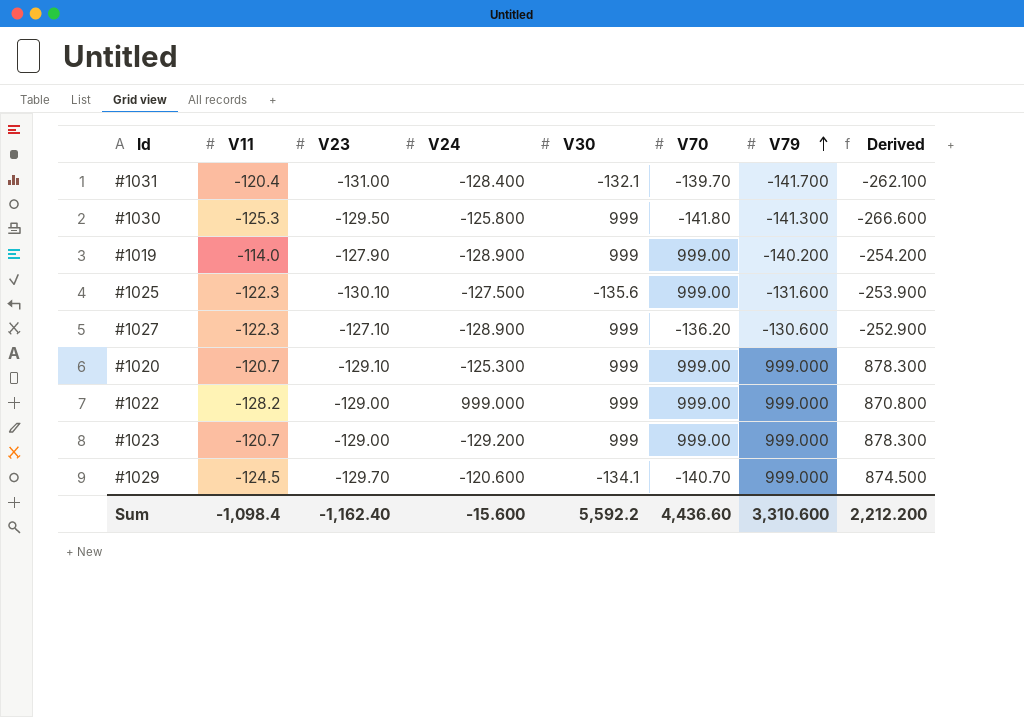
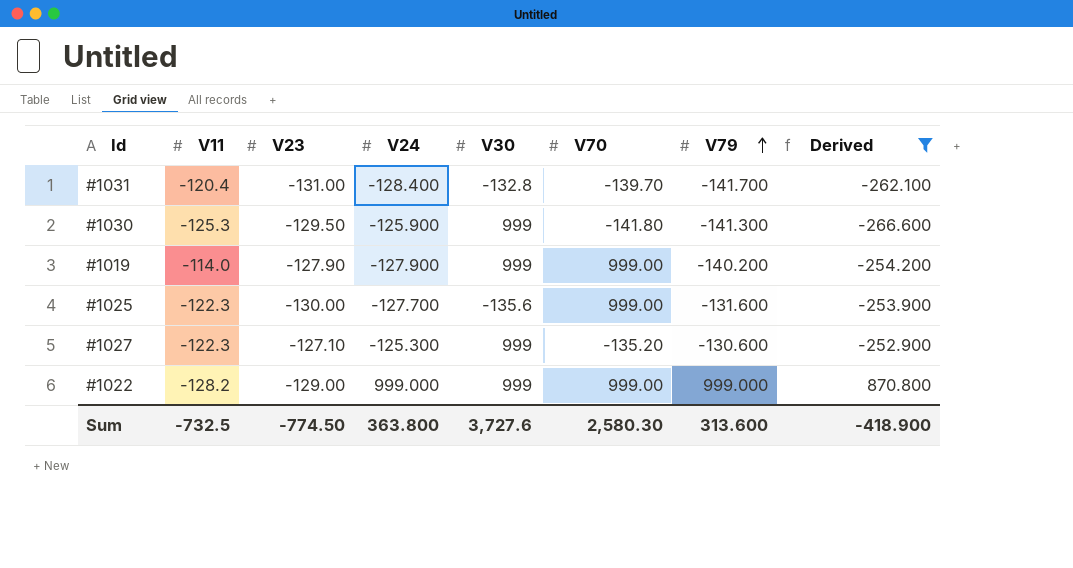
filter: none -> Derived <= 870.800
#1031 | V30: -132.1 -> -132.8
#1030 | V24: -125.800 -> -125.900
#1019 | V24: -128.900 -> -127.900
#1025 | V23: -130.10 -> -130.00
#1025 | V24: -127.500 -> -127.700
#1027 | V24: -128.900 -> -125.300
#1027 | V70: -136.20 -> -135.20
Sum | V11: -1,098.4 -> -732.5
Sum | V23: -1,162.40 -> -774.50
Sum | V24: -15.600 -> 363.800
Sum | V30: 5,592.2 -> 3,727.6
Sum | V70: 4,436.60 -> 2,580.30
Sum | V79: 3,310.600 -> 313.600
Sum | Derived: 2,212.200 -> -418.900

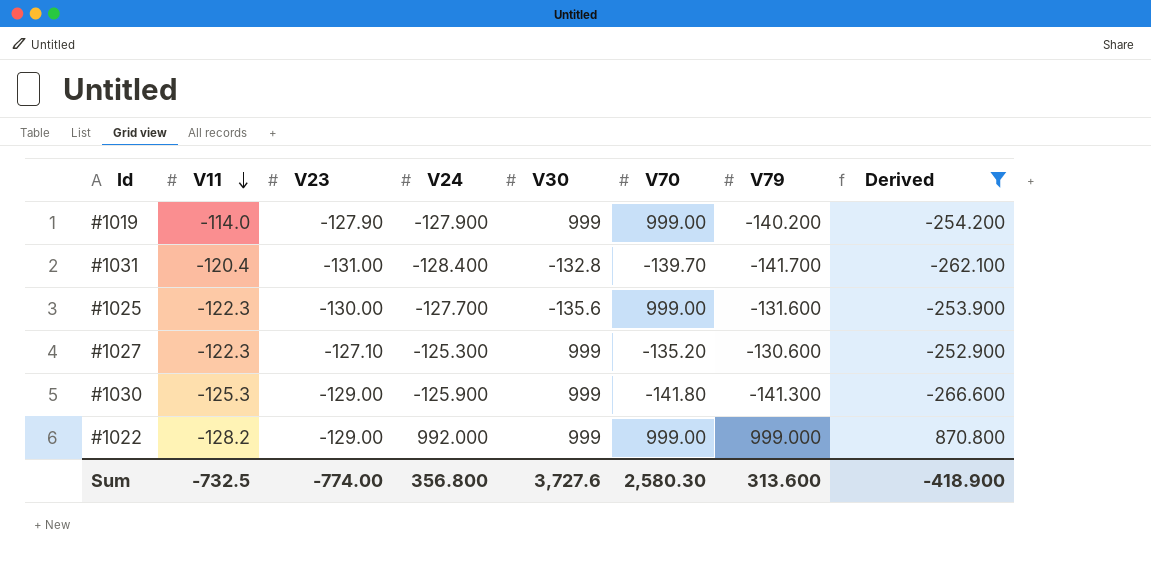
row order: V79 ascending -> V11 descending
#1030 | V23: -129.50 -> -129.00
#1022 | V24: 999.000 -> 992.000
Sum | V23: -774.50 -> -774.00
Sum | V24: 363.800 -> 356.800

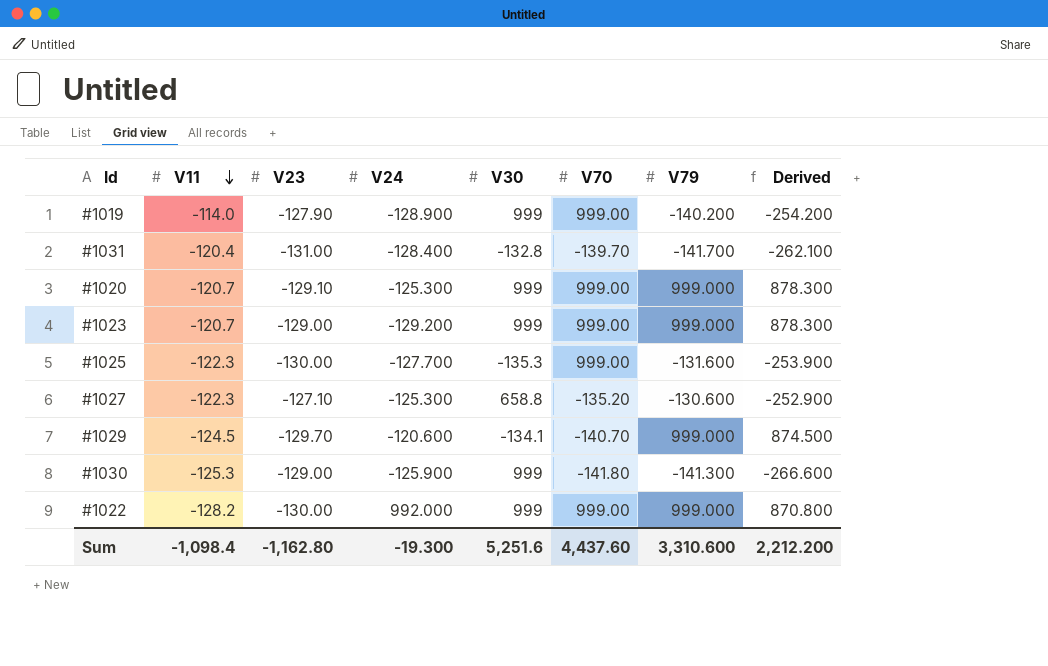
filter: Derived <= 870.800 -> none
#1019 | V24: -127.900 -> -128.900
#1025 | V30: -135.6 -> -135.3
#1027 | V30: 999 -> 658.8
#1022 | V23: -129.00 -> -130.00
Sum | V11: -732.5 -> -1,098.4
Sum | V23: -774.00 -> -1,162.80
Sum | V24: 356.800 -> -19.300
Sum | V30: 3,727.6 -> 5,251.6
Sum | V70: 2,580.30 -> 4,437.60
Sum | V79: 313.600 -> 3,310.600
Sum | Derived: -418.900 -> 2,212.200

